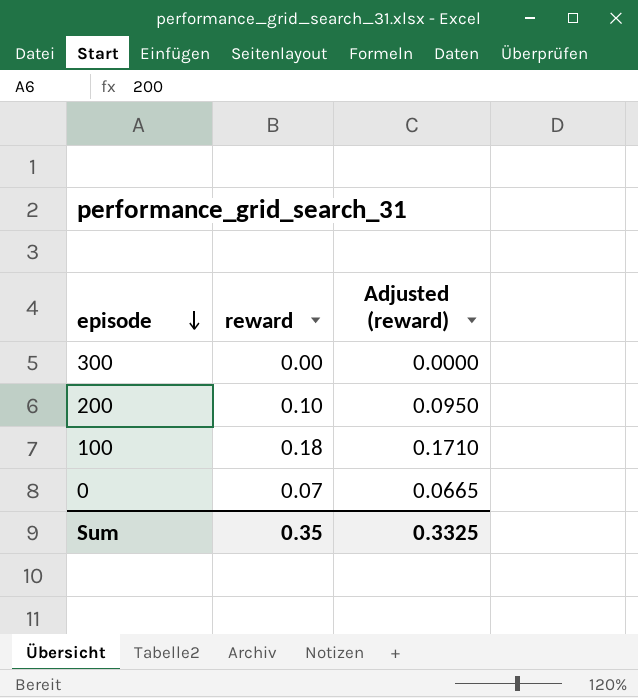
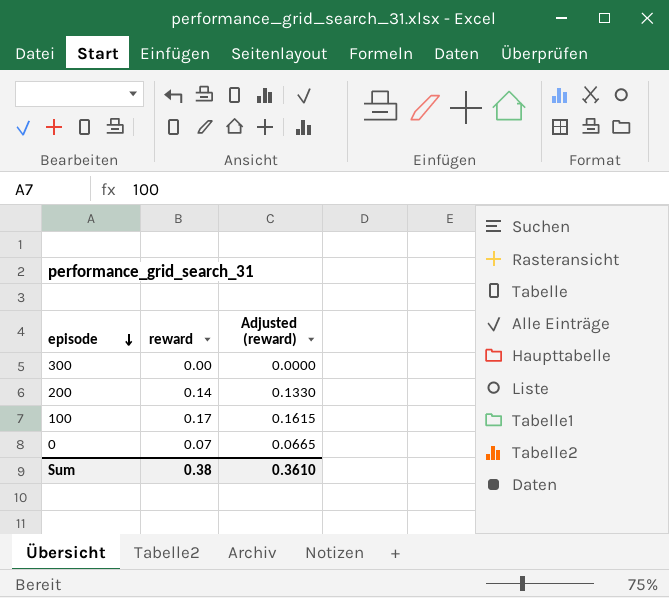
200 | reward: 0.10 -> 0.14
200 | Adjusted (reward): 0.0950 -> 0.1330
100 | reward: 0.18 -> 0.17
100 | Adjusted (reward): 0.1710 -> 0.1615
Sum | reward: 0.35 -> 0.38
Sum | Adjusted (reward): 0.3325 -> 0.3610

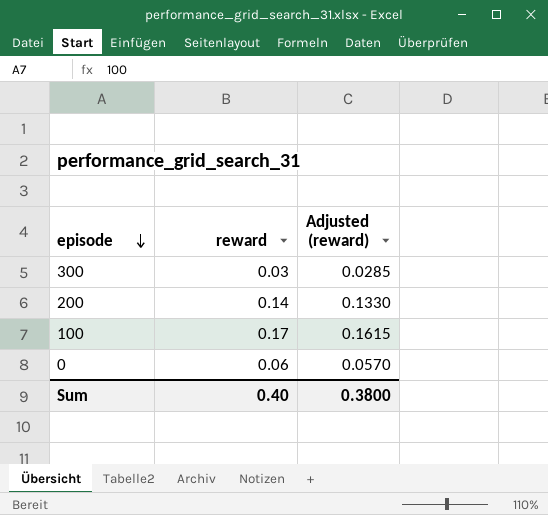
300 | reward: 0.00 -> 0.03
300 | Adjusted (reward): 0.0000 -> 0.0285
0 | reward: 0.07 -> 0.06
0 | Adjusted (reward): 0.0665 -> 0.0570
Sum | reward: 0.38 -> 0.40
Sum | Adjusted (reward): 0.3610 -> 0.3800

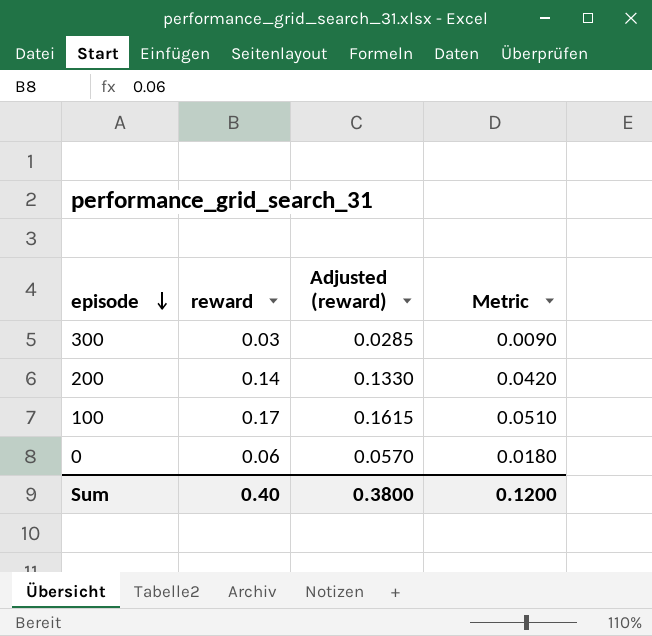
column Metric | formula: none -> [reward] * 0.3

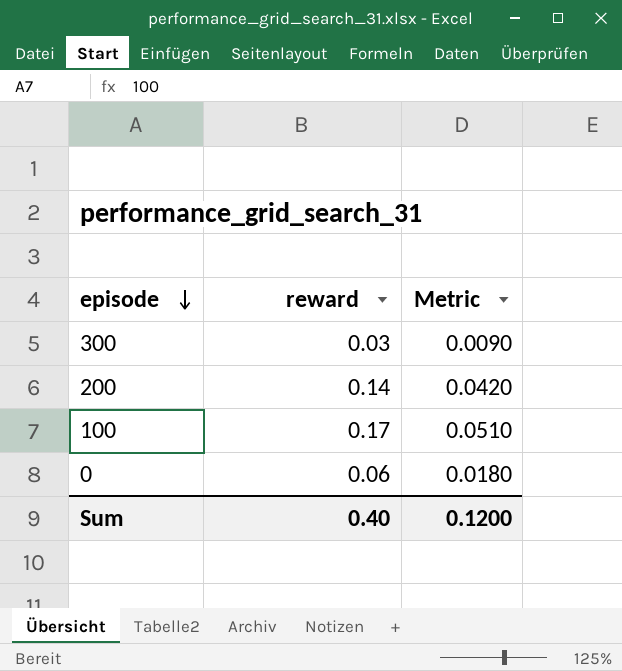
column Adjusted (reward) | formula: [reward] * 0.95 -> none

